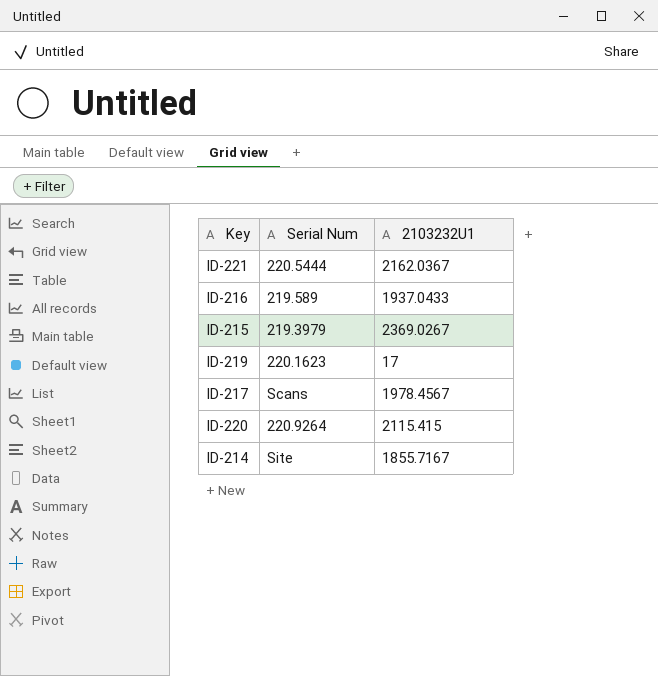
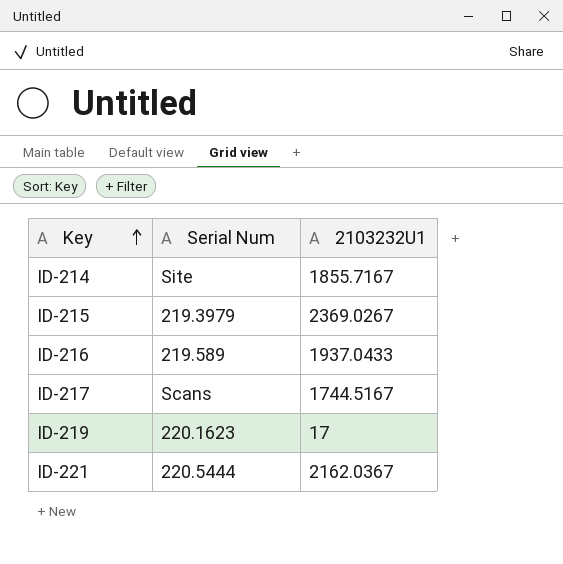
row order: none -> Key ascending
row ID-220: 220.9264 | 2115.415 -> none
ID-217 | 2103232U1: 1978.4567 -> 1744.5167

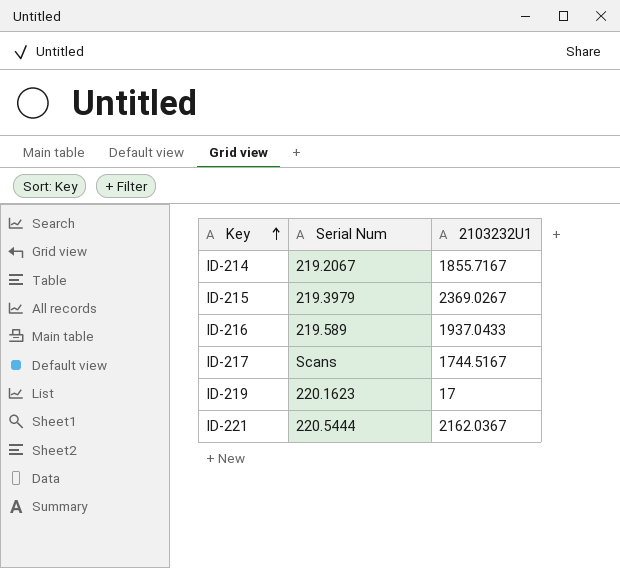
ID-214 | Serial Num: Site -> 219.2067

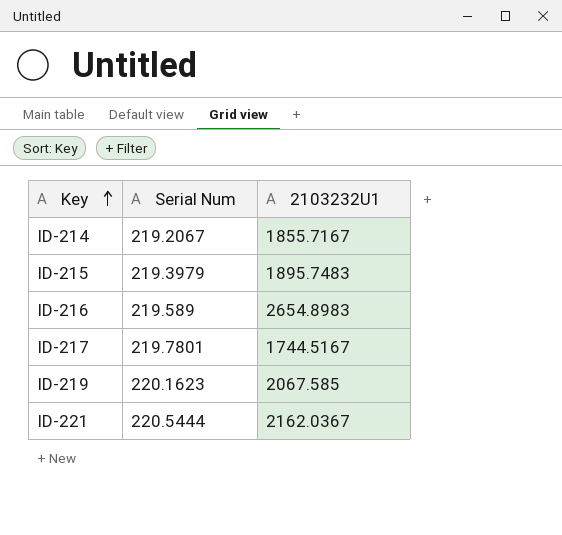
ID-215 | 2103232U1: 2369.0267 -> 1895.7483
ID-216 | 2103232U1: 1937.0433 -> 2654.8983
ID-217 | Serial Num: Scans -> 219.7801
ID-219 | 2103232U1: 17 -> 2067.585

